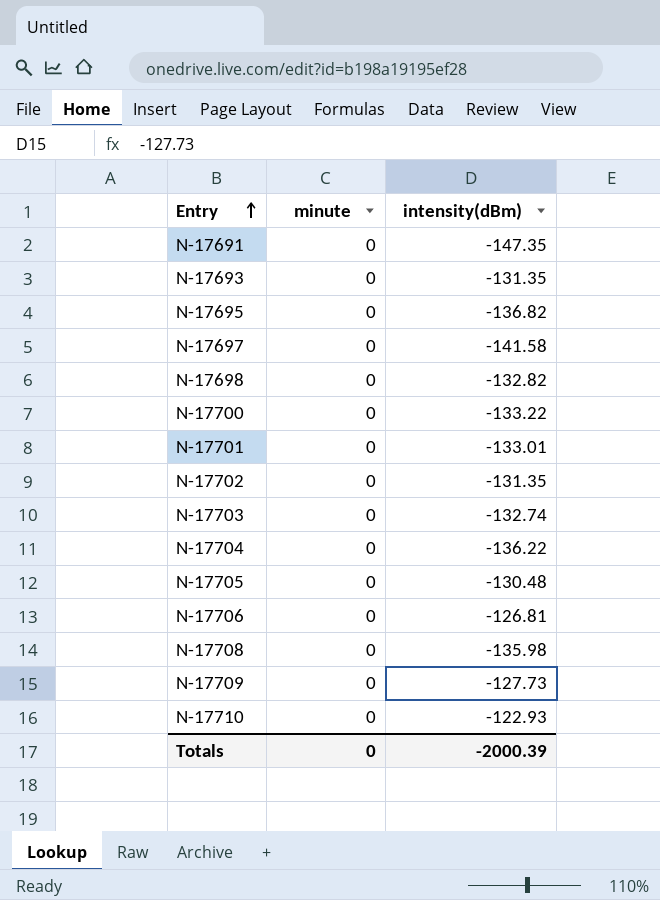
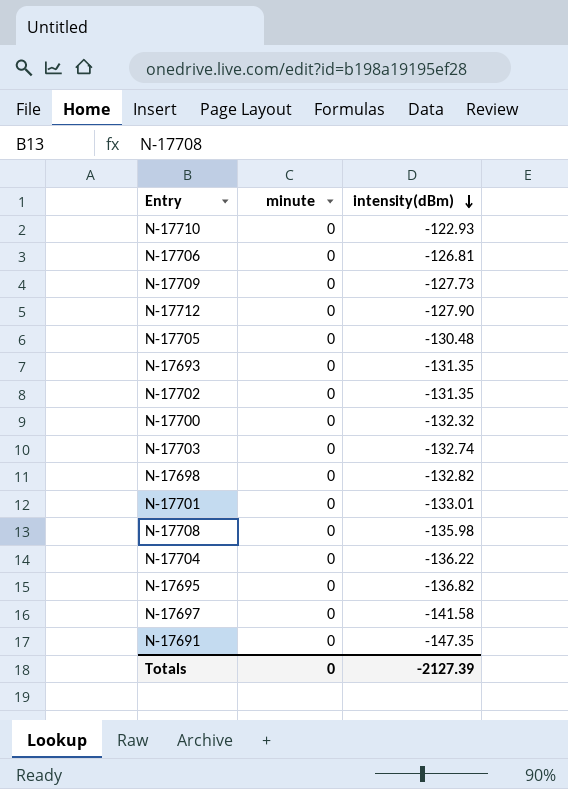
row order: Entry ascending -> intensity(dBm) descending
row N-17712: none -> 0 | -127.90
N-17700 | intensity(dBm): -133.22 -> -132.32
Totals | intensity(dBm): -2000.39 -> -2127.39

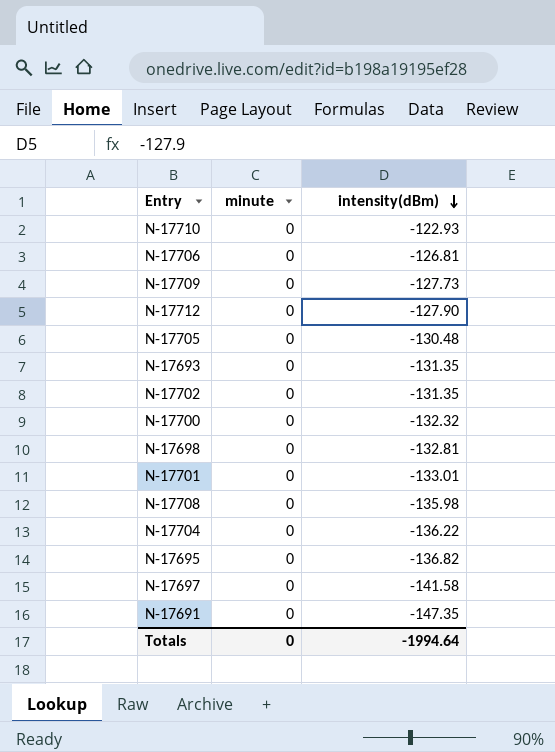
row N-17703: 0 | -132.74 -> none
N-17698 | intensity(dBm): -132.82 -> -132.81
Totals | intensity(dBm): -2127.39 -> -1994.64

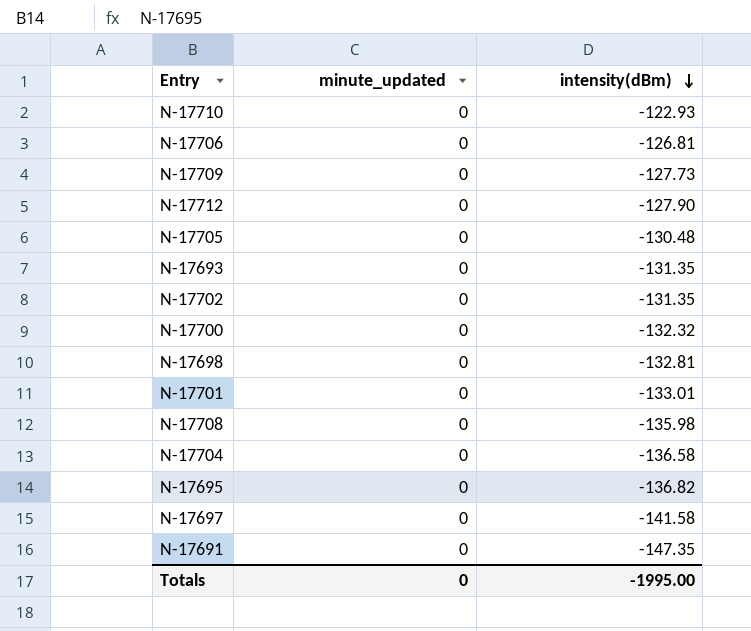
column name: minute -> minute_updated
N-17704 | intensity(dBm): -136.22 -> -136.58
Totals | intensity(dBm): -1994.64 -> -1995.00

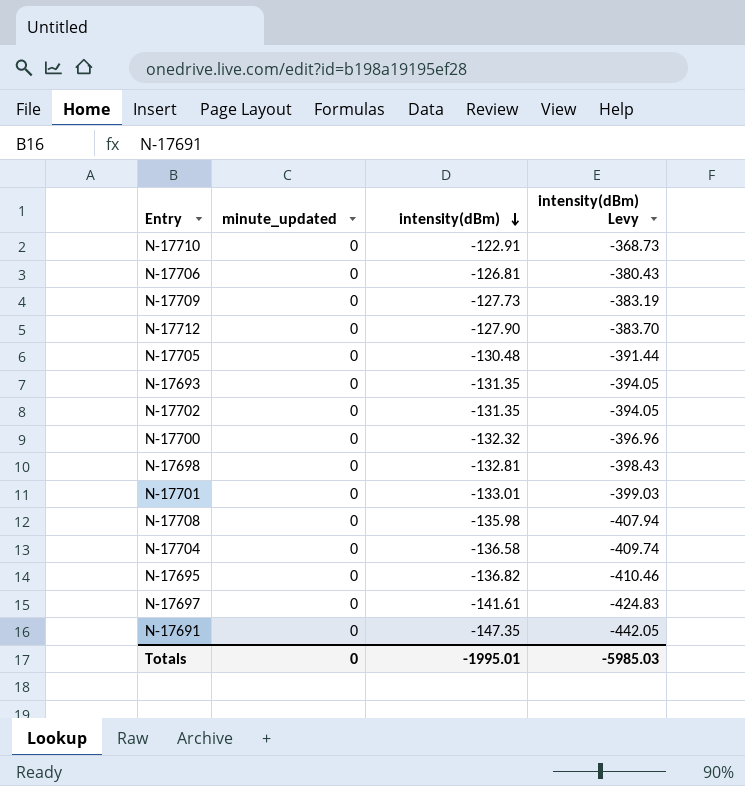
column intensity(dBm) Levy | formula: none -> [intensity(dBm)] * 3
N-17710 | intensity(dBm): -122.93 -> -122.91
N-17697 | intensity(dBm): -141.58 -> -141.61
Totals | intensity(dBm): -1995.00 -> -1995.01

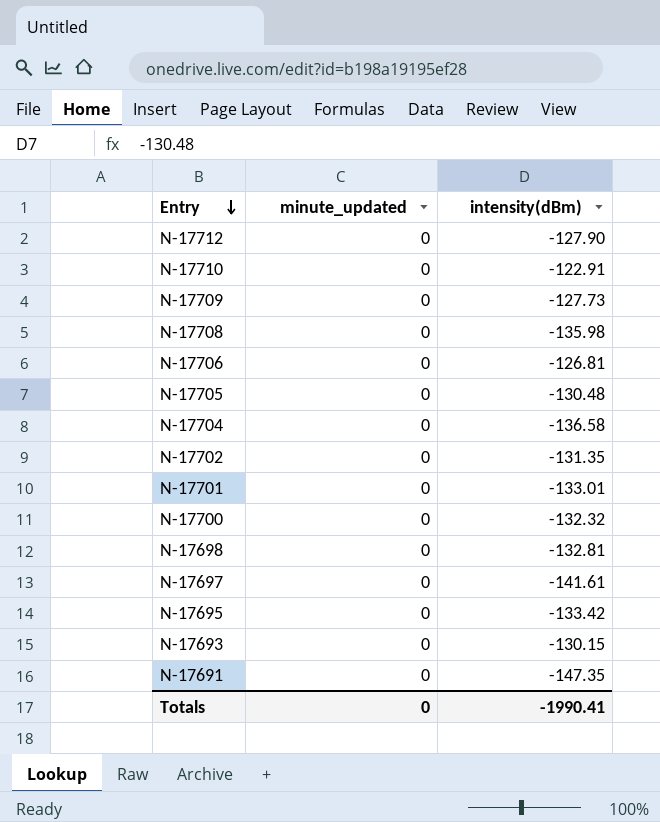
row order: intensity(dBm) descending -> Entry descending
column intensity(dBm) Levy | formula: [intensity(dBm)] * 3 -> none
N-17695 | intensity(dBm): -136.82 -> -133.42
N-17693 | intensity(dBm): -131.35 -> -130.15
Totals | intensity(dBm): -1995.01 -> -1990.41

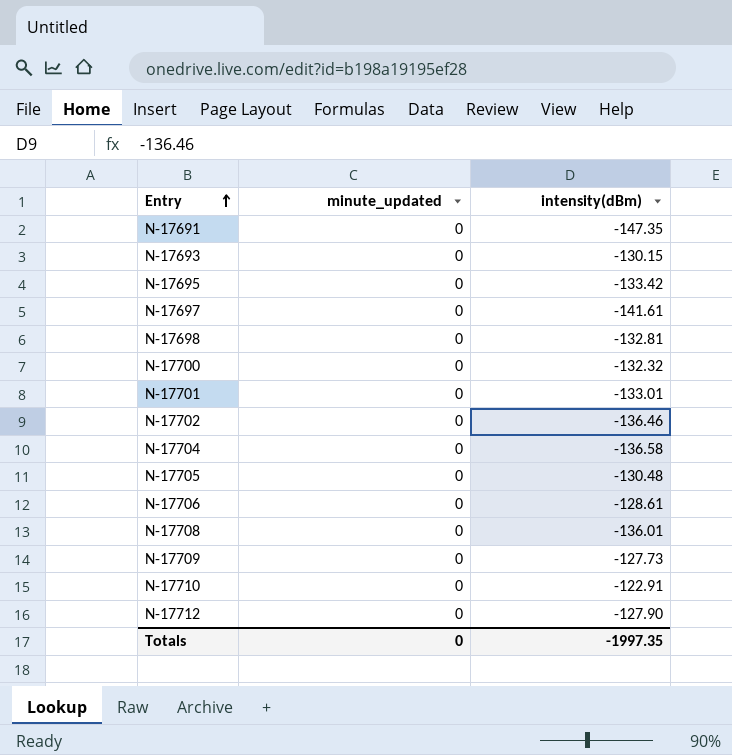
row order: Entry descending -> Entry ascending
N-17702 | intensity(dBm): -131.35 -> -136.46
N-17706 | intensity(dBm): -126.81 -> -128.61
N-17708 | intensity(dBm): -135.98 -> -136.01
Totals | intensity(dBm): -1990.41 -> -1997.35

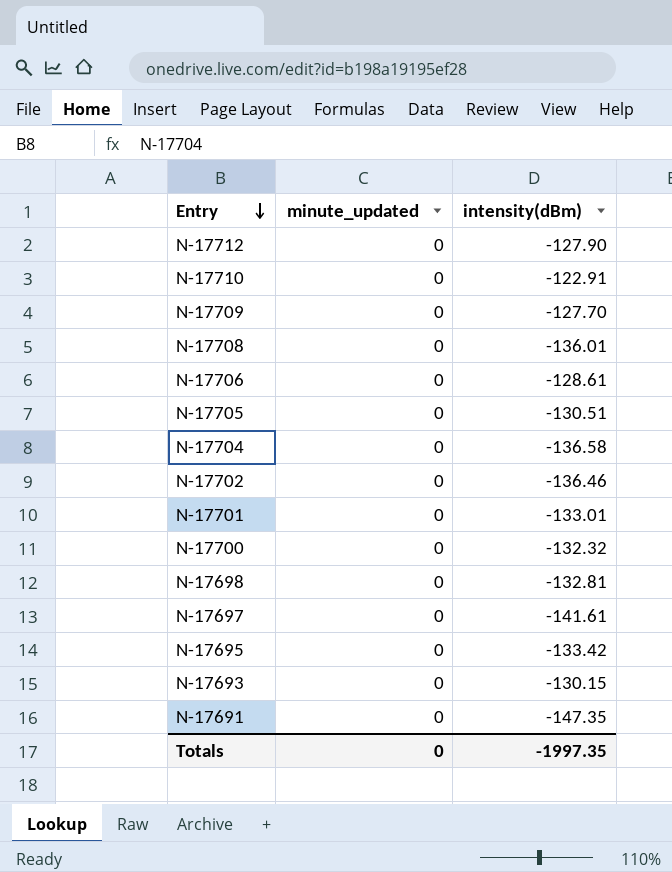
row order: Entry ascending -> Entry descending
N-17709 | intensity(dBm): -127.73 -> -127.70
N-17705 | intensity(dBm): -130.48 -> -130.51

